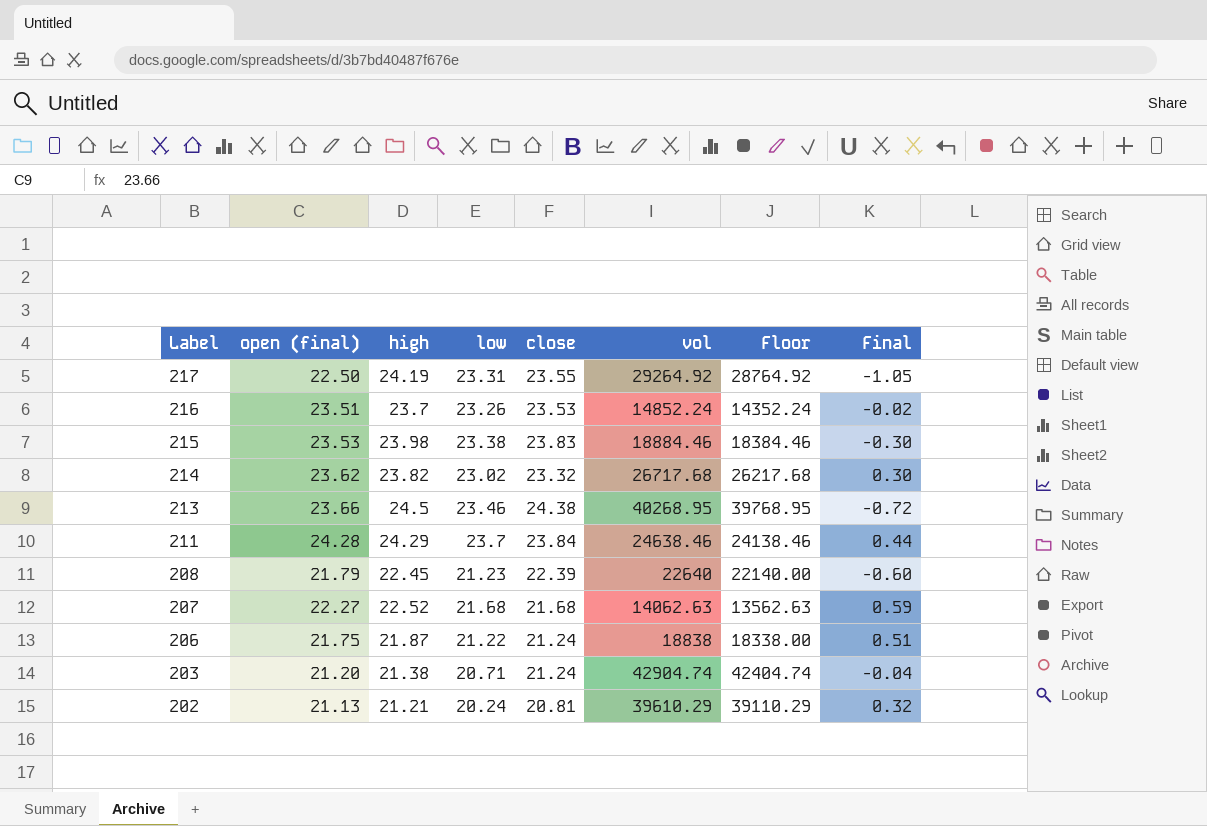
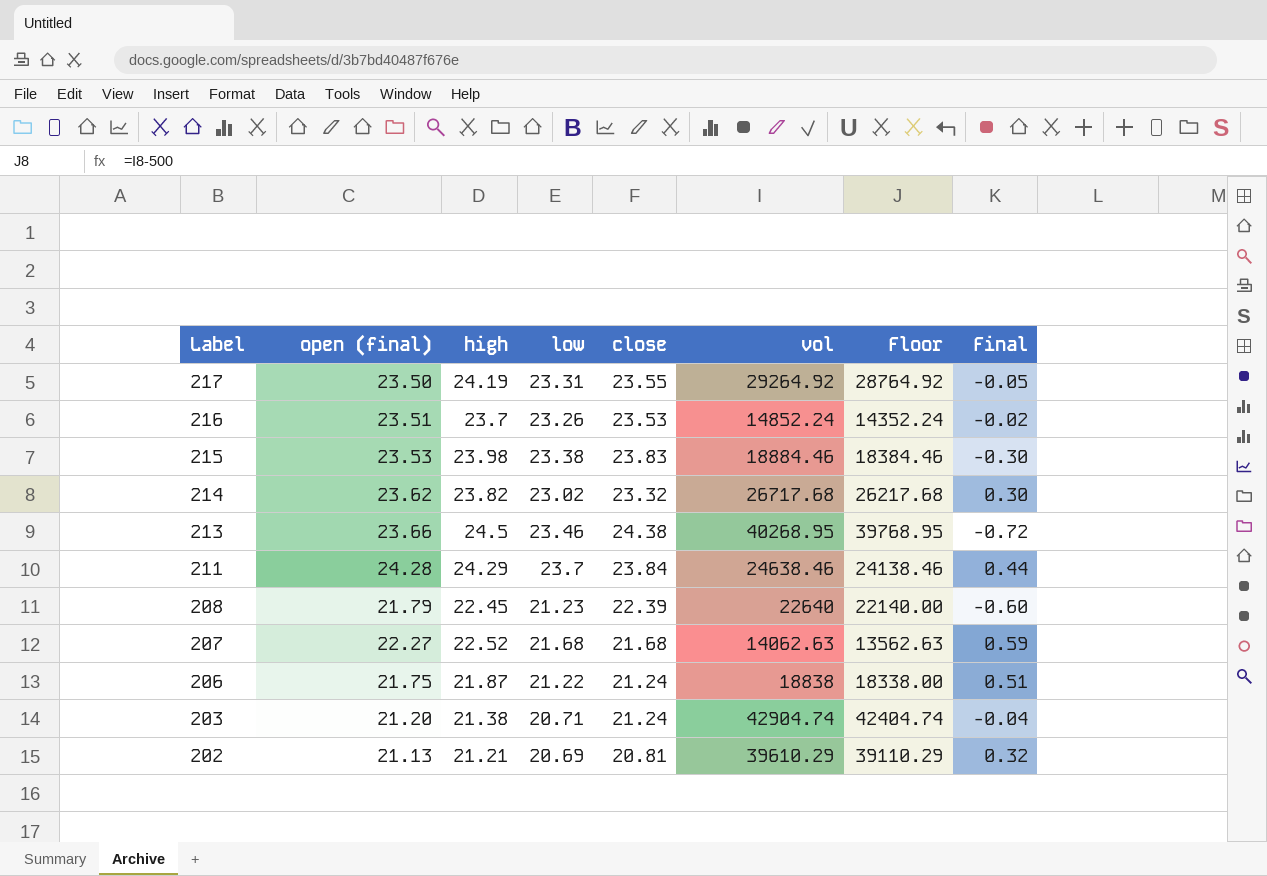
217 | open (final): 22.50 -> 23.50
217 | Final: -1.05 -> -0.05
202 | low: 20.24 -> 20.69

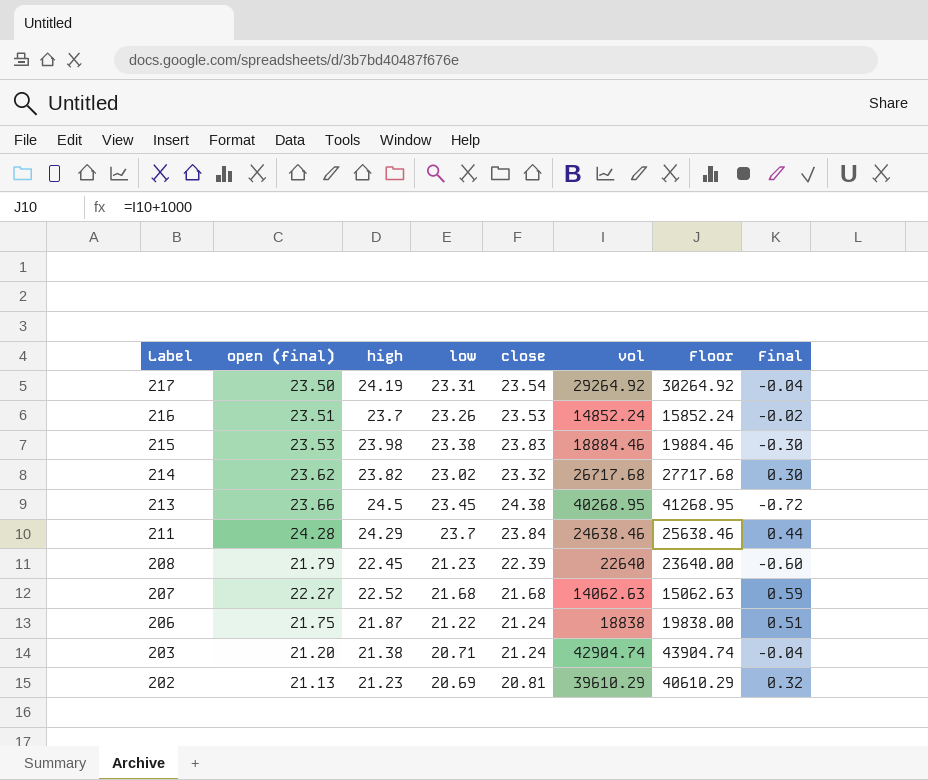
column Floor | formula: [vol] - 500 -> [vol] + 1000
217 | close: 23.55 -> 23.54
217 | Final: -0.05 -> -0.04
213 | low: 23.46 -> 23.45
202 | high: 21.21 -> 21.23

